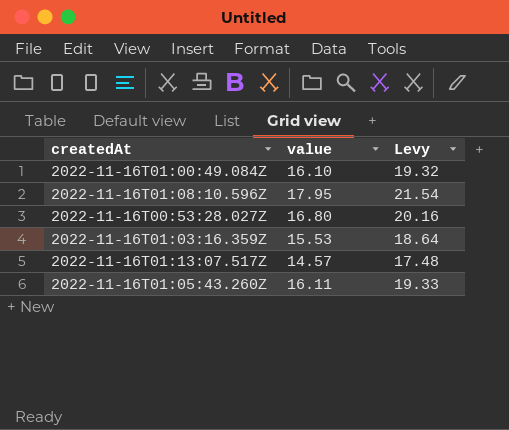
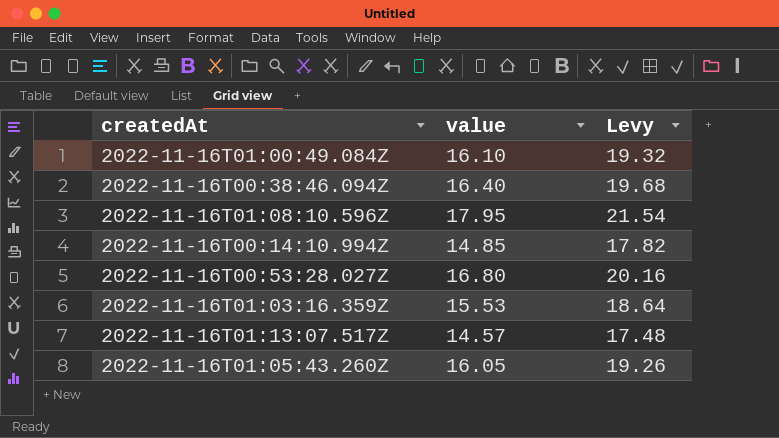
row 2022-11-16T00:38:46.094Z: none -> 16.40 | 19.68
row 2022-11-16T00:14:10.994Z: none -> 14.85 | 17.82
2022-11-16T01:05:43.260Z | value: 16.11 -> 16.05
2022-11-16T01:05:43.260Z | Levy: 19.33 -> 19.26

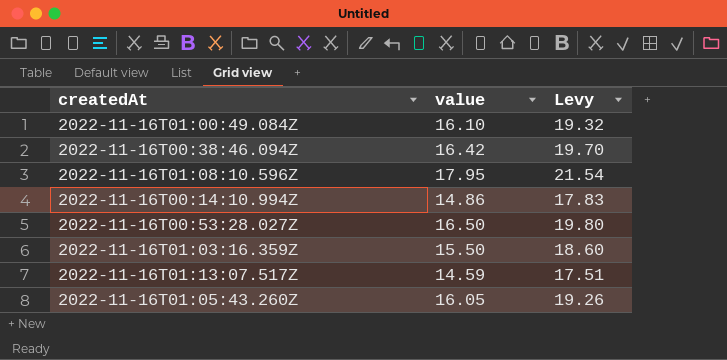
2022-11-16T00:38:46.094Z | value: 16.40 -> 16.42
2022-11-16T00:38:46.094Z | Levy: 19.68 -> 19.70
2022-11-16T00:14:10.994Z | value: 14.85 -> 14.86
2022-11-16T00:14:10.994Z | Levy: 17.82 -> 17.83
2022-11-16T00:53:28.027Z | value: 16.80 -> 16.50
2022-11-16T00:53:28.027Z | Levy: 20.16 -> 19.80
2022-11-16T01:03:16.359Z | value: 15.53 -> 15.50
2022-11-16T01:03:16.359Z | Levy: 18.64 -> 18.60
2022-11-16T01:13:07.517Z | value: 14.57 -> 14.59
2022-11-16T01:13:07.517Z | Levy: 17.48 -> 17.51

